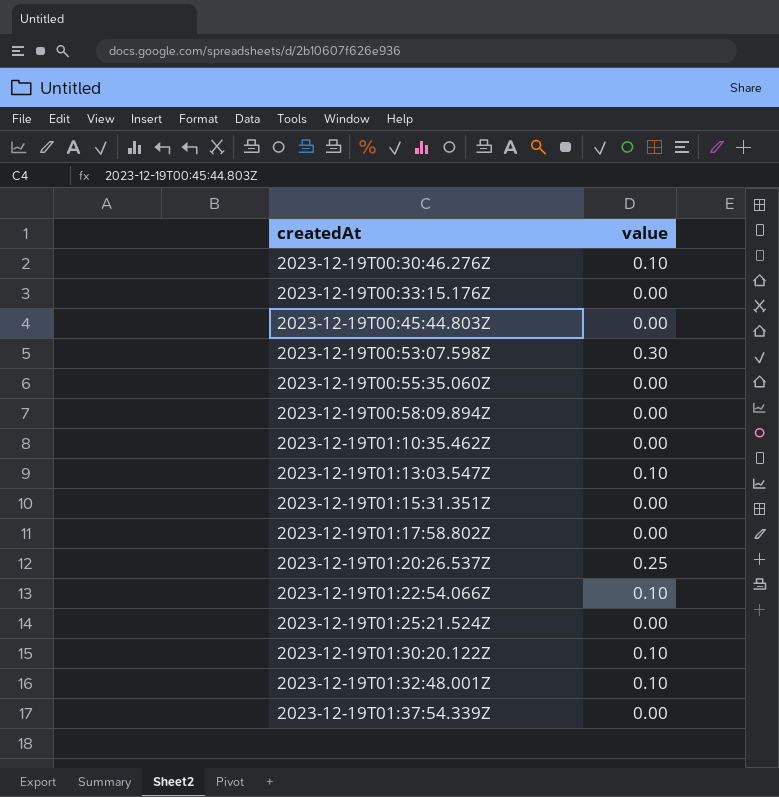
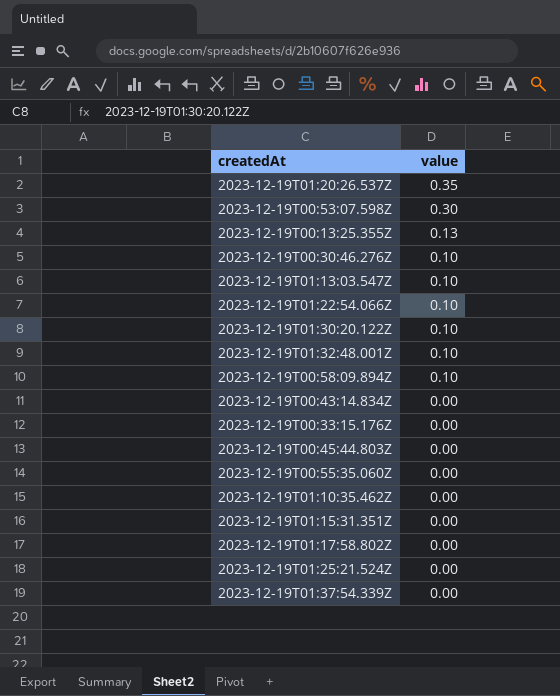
row order: createdAt ascending -> value descending
2023-12-19T01:20:26.537Z | value: 0.25 -> 0.35
row 2023-12-19T00:13:25.355Z: none -> 0.13
2023-12-19T00:58:09.894Z | value: 0.00 -> 0.10
row 2023-12-19T00:43:14.834Z: none -> 0.00

